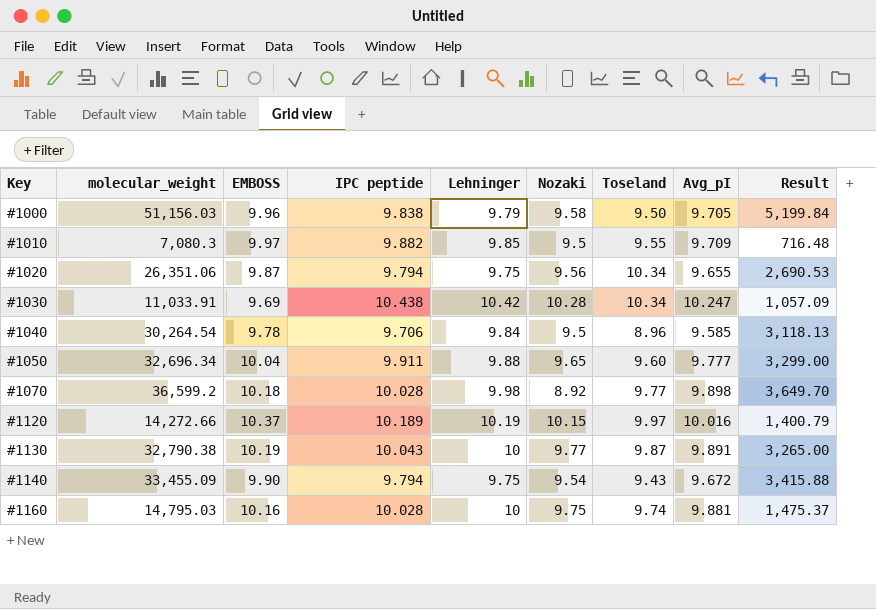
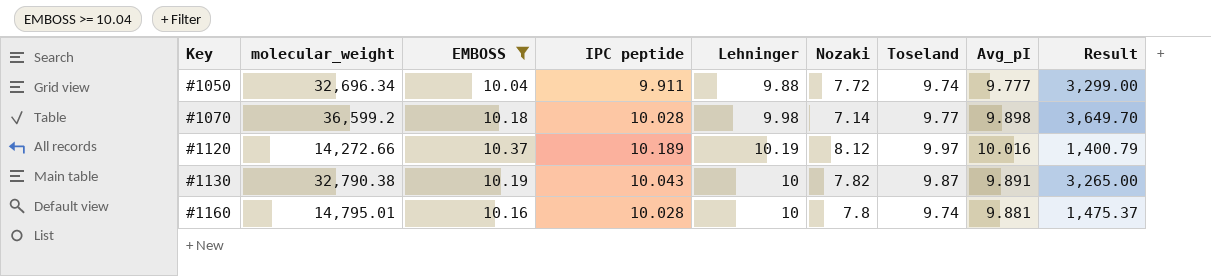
filter: none -> EMBOSS >= 10.04
#1050 | Nozaki: 9.65 -> 7.72
#1050 | Toseland: 9.60 -> 9.74
#1070 | Nozaki: 8.92 -> 7.14
#1120 | Nozaki: 10.15 -> 8.12
#1130 | Nozaki: 9.77 -> 7.82
#1160 | molecular_weight: 14,795.03 -> 14,795.01
#1160 | Nozaki: 9.75 -> 7.8

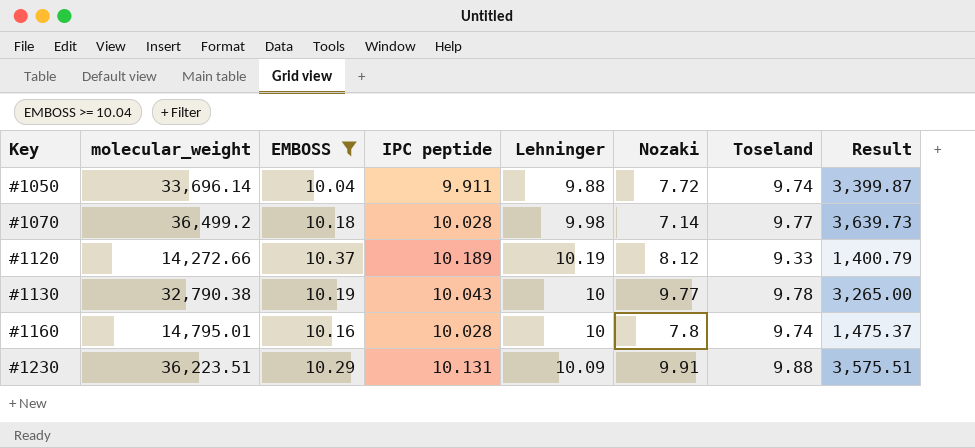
column Avg_pI | position: 8 -> none
#1050 | molecular_weight: 32,696.34 -> 33,696.14
#1050 | Result: 3,299.00 -> 3,399.87
#1070 | molecular_weight: 36,599.2 -> 36,499.2
#1070 | Result: 3,649.70 -> 3,639.73
#1120 | Toseland: 9.97 -> 9.33
#1130 | Nozaki: 7.82 -> 9.77
#1130 | Toseland: 9.87 -> 9.78
row #1230: none -> 36,223.51 | 10.29 | 10.131 | 10.09 | 9.91 | 9.88 | 3,575.51

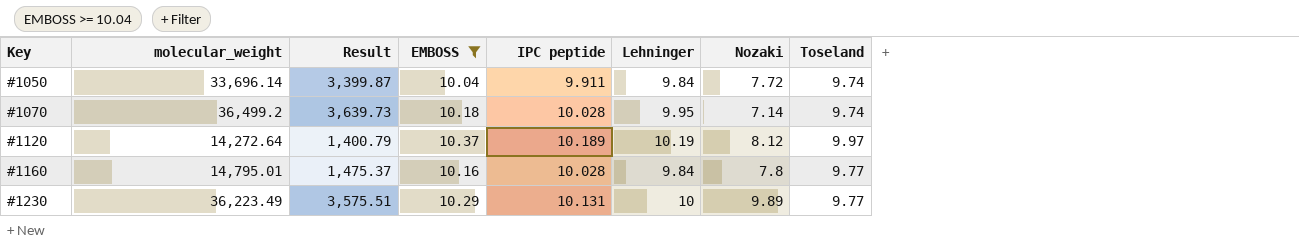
column Result | position: 8 -> 3
row #1130: 32,790.38 | 10.19 | 10.043 | 10 | 9.77 | 9.78 | 3,265.00 -> none
#1050 | Lehninger: 9.88 -> 9.84
#1070 | Lehninger: 9.98 -> 9.95
#1070 | Toseland: 9.77 -> 9.74
#1120 | molecular_weight: 14,272.66 -> 14,272.64
#1120 | Toseland: 9.33 -> 9.97
#1160 | Lehninger: 10 -> 9.84
#1160 | Toseland: 9.74 -> 9.77
#1230 | molecular_weight: 36,223.51 -> 36,223.49
#1230 | Lehninger: 10.09 -> 10
#1230 | Nozaki: 9.91 -> 9.89
#1230 | Toseland: 9.88 -> 9.77

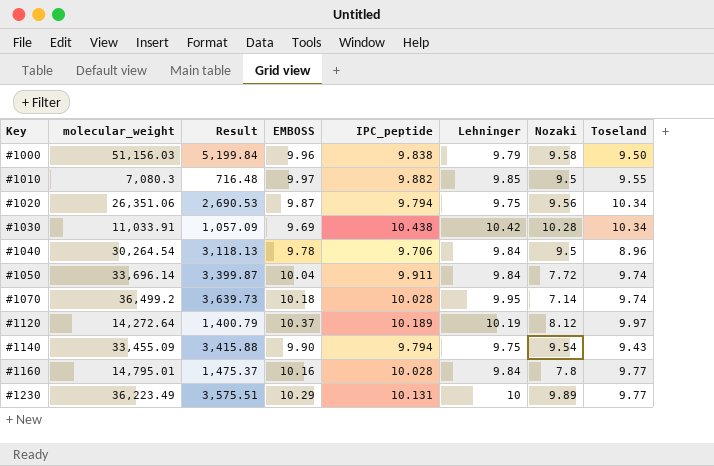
filter: EMBOSS >= 10.04 -> none
column name: IPC peptide -> IPC_peptide

